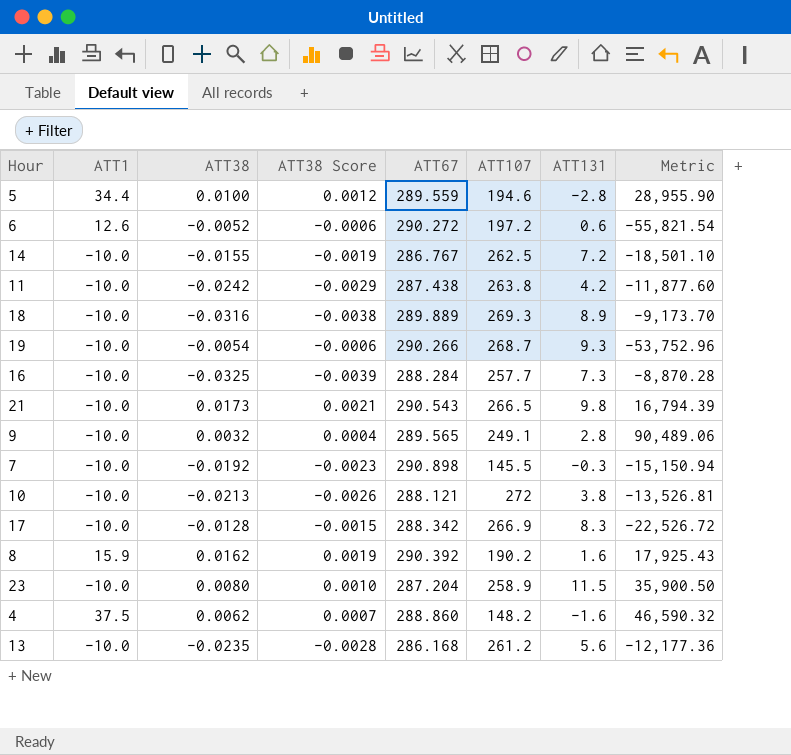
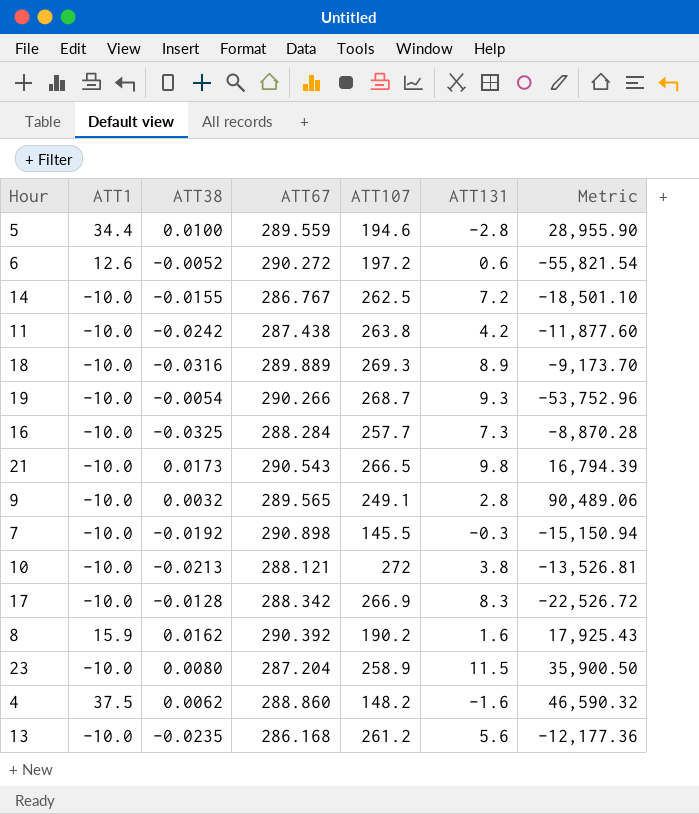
column ATT38 Score | formula: [ATT38] * 0.12 -> none

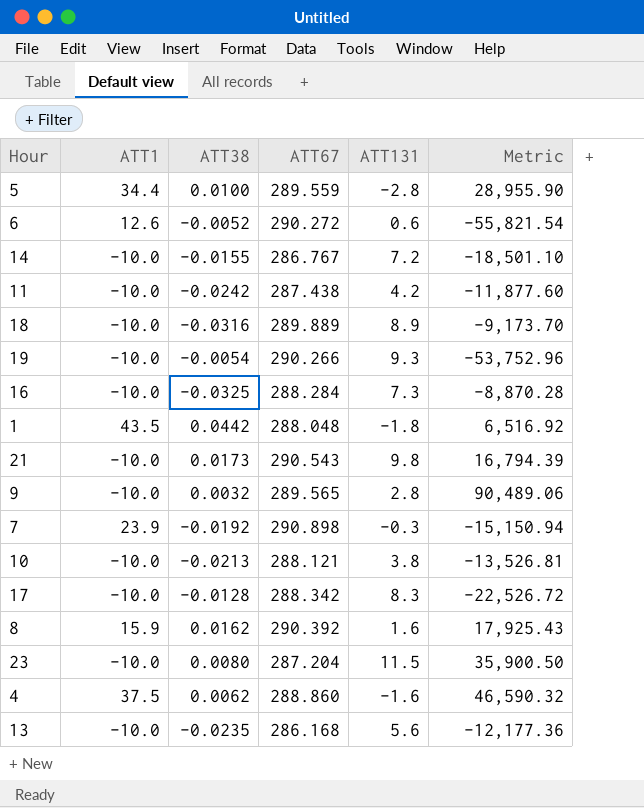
column ATT107 | position: 5 -> none
row 1: none -> 43.5 | 0.0442 | 288.048 | -1.8 | 6,516.92
7 | ATT1: -10.0 -> 23.9

